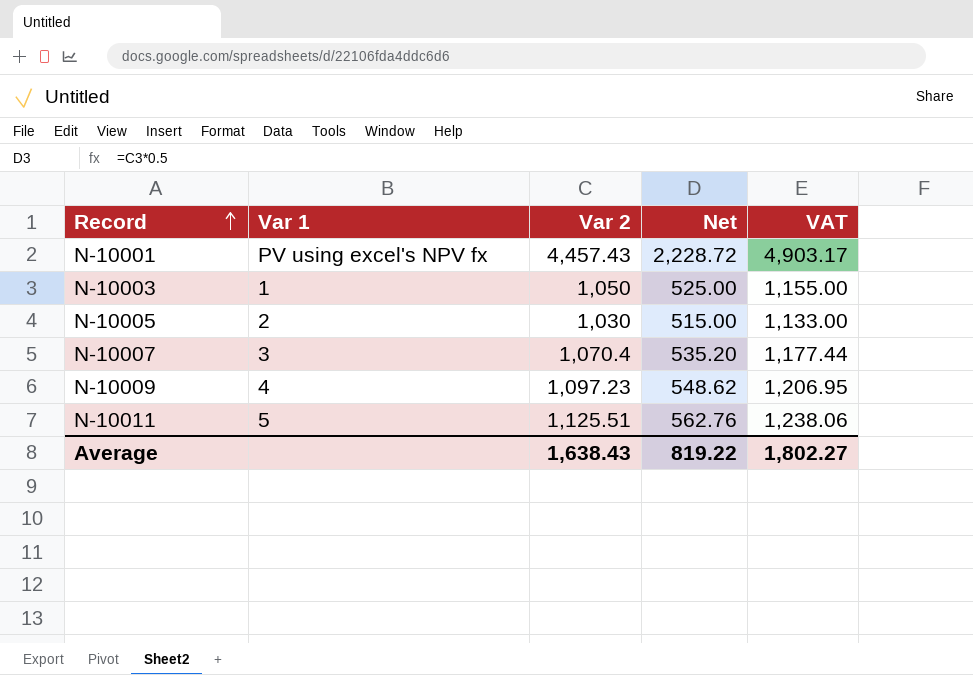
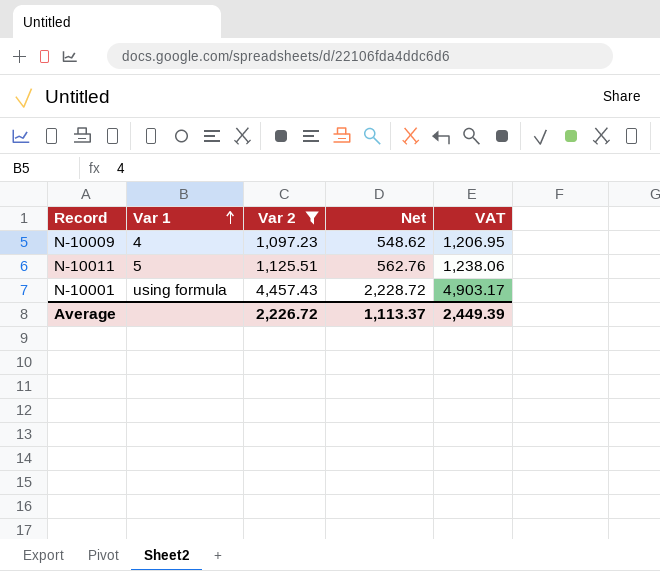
filter: none -> Var 2 >= 1,097.23
row order: Record ascending -> Var 1 ascending
N-10001 | Var 1: PV using excel's NPV fx -> using formula
Average | Var 2: 1,638.43 -> 2,226.72
Average | Net: 819.22 -> 1,113.37
Average | VAT: 1,802.27 -> 2,449.39

